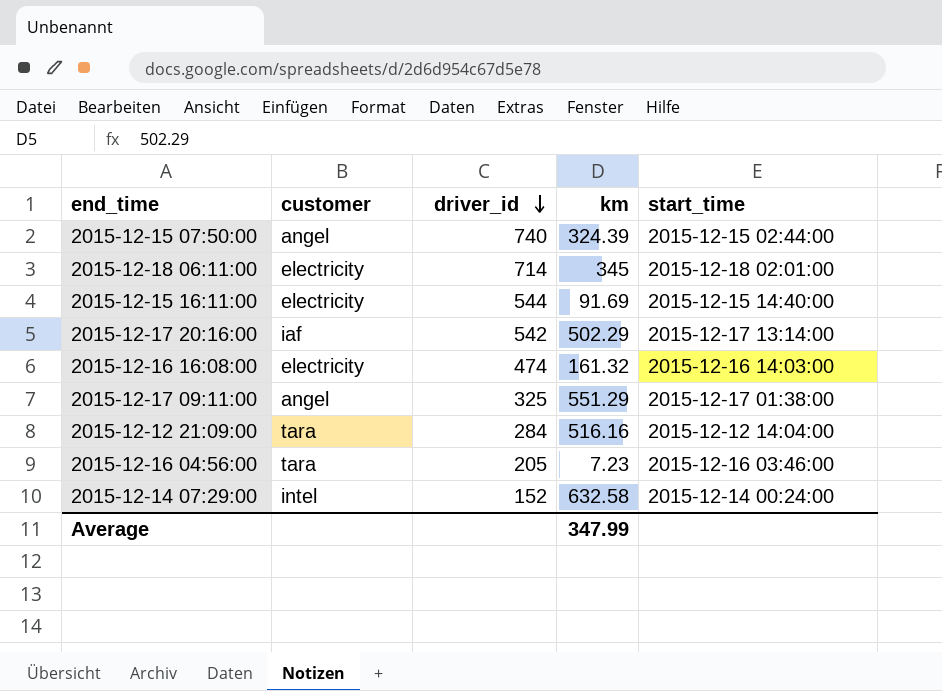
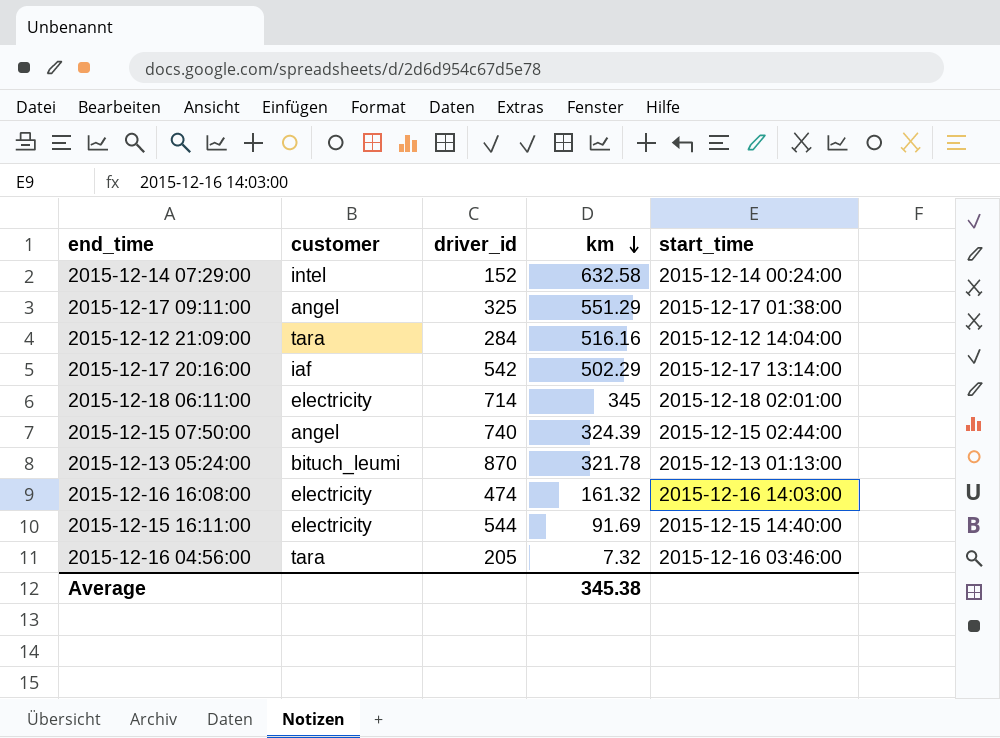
row order: driver_id descending -> km descending
row 2015-12-13 05:24:00: none -> bituch_leumi | 870 | 321.78 | 2015-12-13 01:13:00
2015-12-16 04:56:00 | km: 7.23 -> 7.32
Average | km: 347.99 -> 345.38

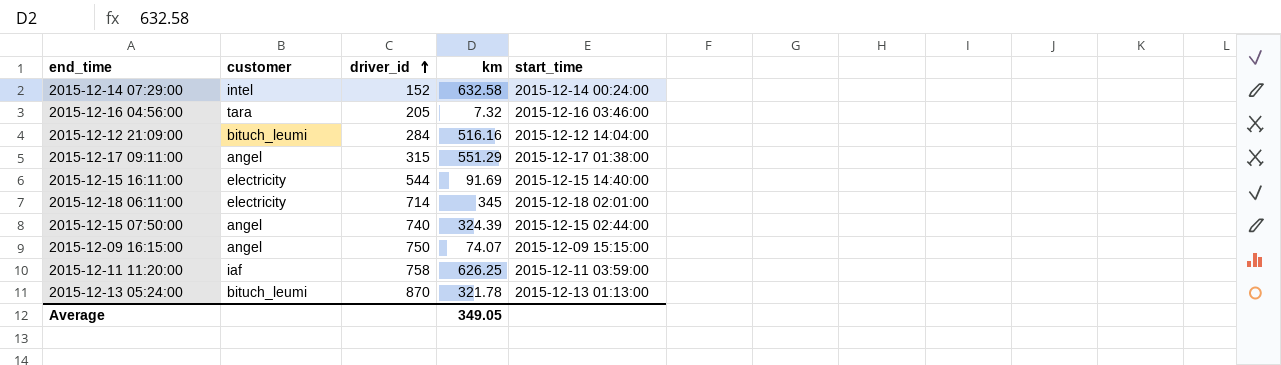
row order: km descending -> driver_id ascending
row 2015-12-17 20:16:00: iaf | 542 | 502.29 | 2015-12-17 13:14:00 -> none
row 2015-12-16 16:08:00: electricity | 474 | 161.32 | 2015-12-16 14:03:00 -> none
2015-12-12 21:09:00 | customer: tara -> bituch_leumi
2015-12-17 09:11:00 | driver_id: 325 -> 315
row 2015-12-09 16:15:00: none -> angel | 750 | 74.07 | 2015-12-09 15:15:00
row 2015-12-11 11:20:00: none -> iaf | 758 | 626.25 | 2015-12-11 03:59:00
Average | km: 345.38 -> 349.05

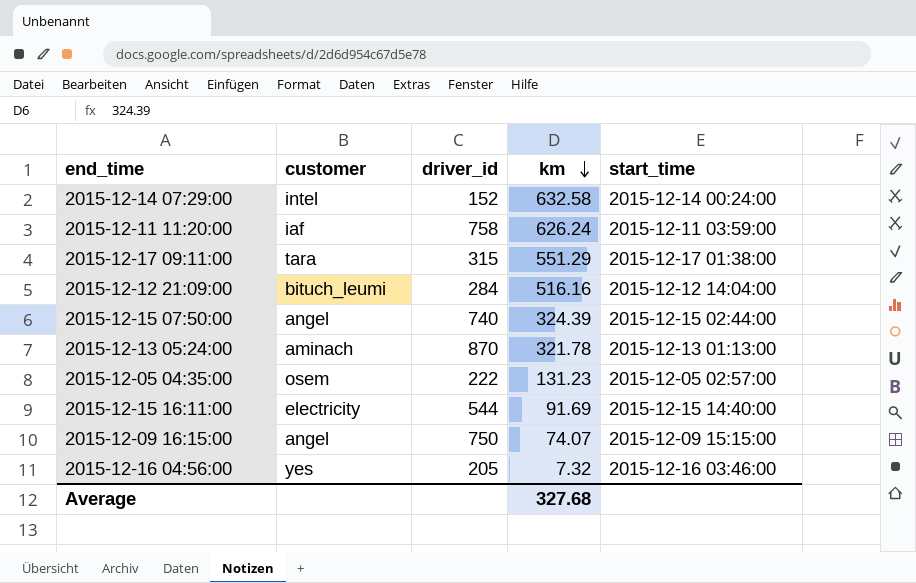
row order: driver_id ascending -> km descending
row 2015-12-18 06:11:00: electricity | 714 | 345 | 2015-12-18 02:01:00 -> none
2015-12-11 11:20:00 | km: 626.25 -> 626.24
2015-12-17 09:11:00 | customer: angel -> tara
2015-12-13 05:24:00 | customer: bituch_leumi -> aminach
row 2015-12-05 04:35:00: none -> osem | 222 | 131.23 | 2015-12-05 02:57:00
2015-12-16 04:56:00 | customer: tara -> yes
Average | km: 349.05 -> 327.68

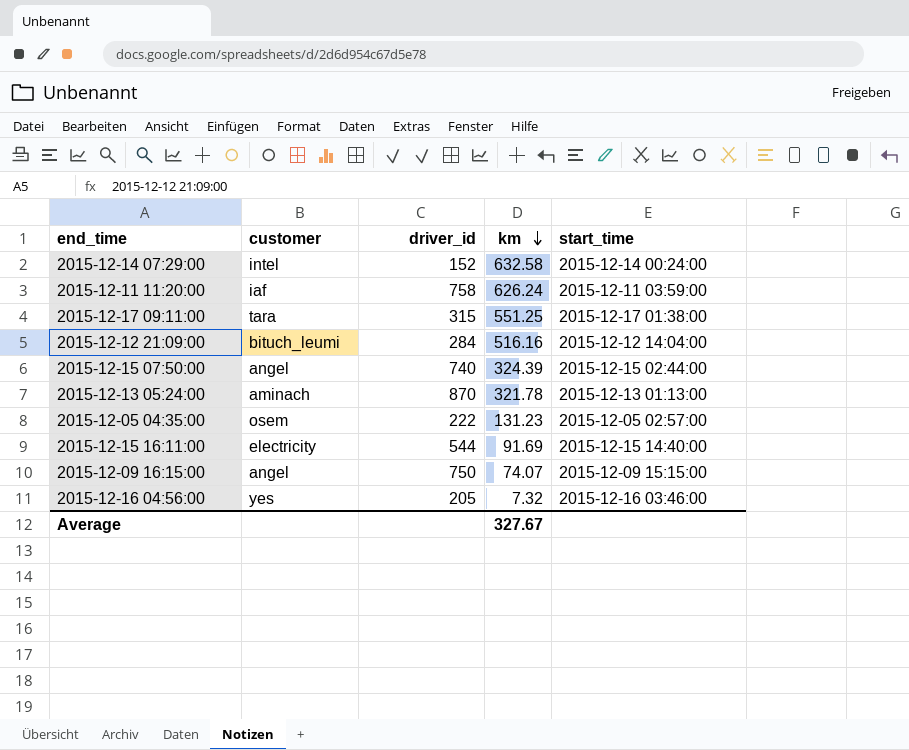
2015-12-17 09:11:00 | km: 551.29 -> 551.25
Average | km: 327.68 -> 327.67

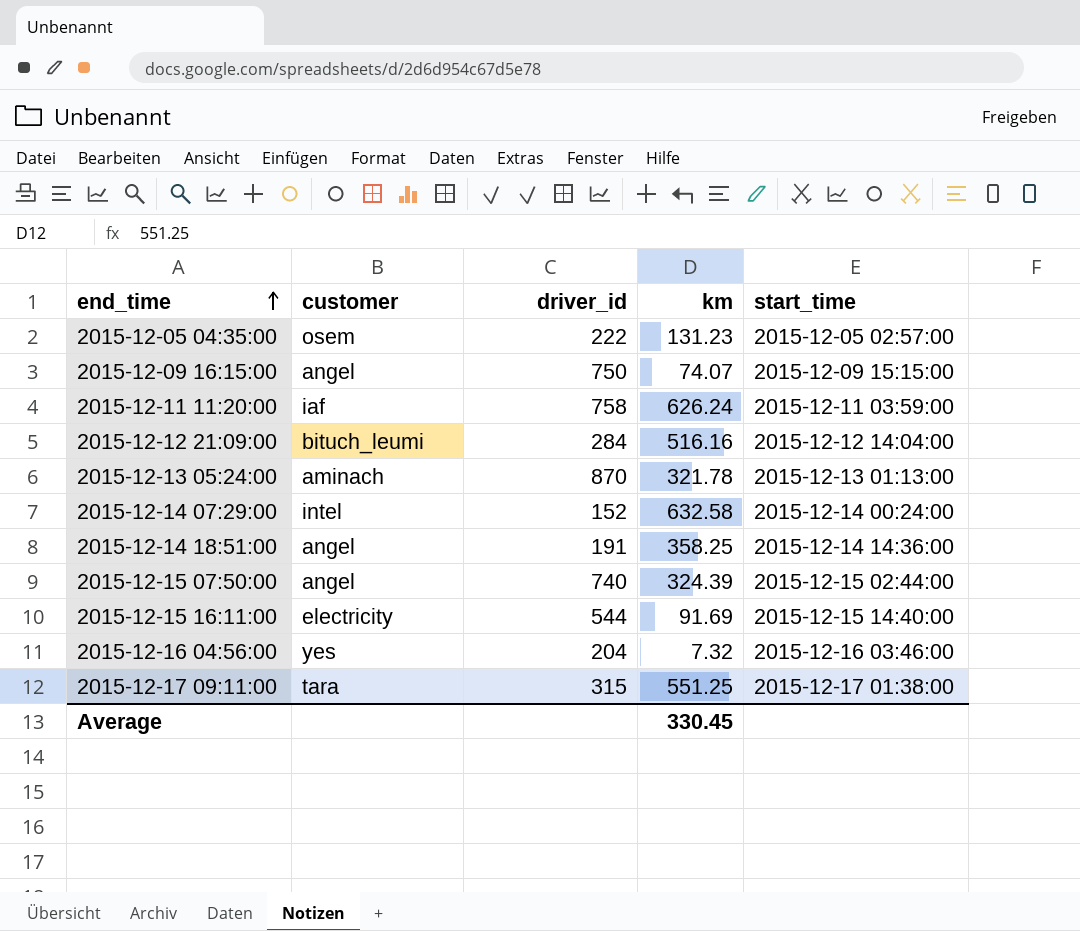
row order: km descending -> end_time ascending
row 2015-12-14 18:51:00: none -> angel | 191 | 358.25 | 2015-12-14 14:36:00
2015-12-16 04:56:00 | driver_id: 205 -> 204
Average | km: 327.67 -> 330.45

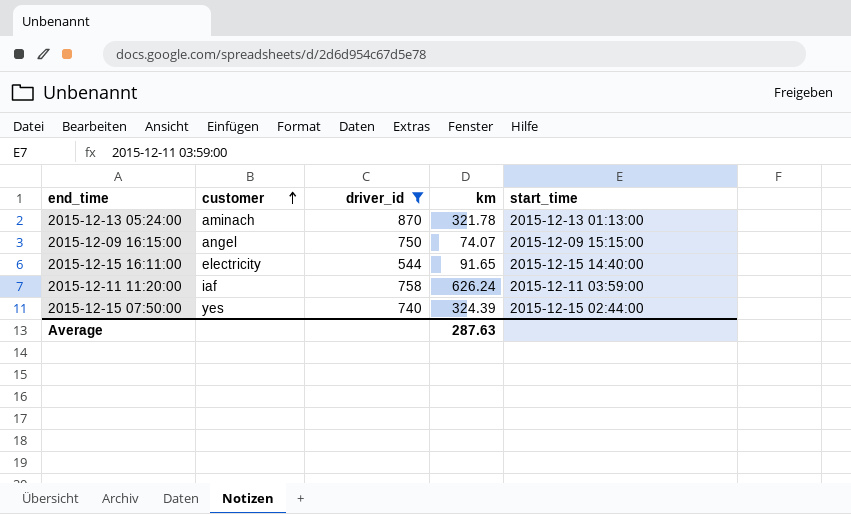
filter: none -> driver_id >= 544
row order: end_time ascending -> customer ascending
2015-12-15 16:11:00 | km: 91.69 -> 91.65
2015-12-15 07:50:00 | customer: angel -> yes
Average | km: 330.45 -> 287.63

